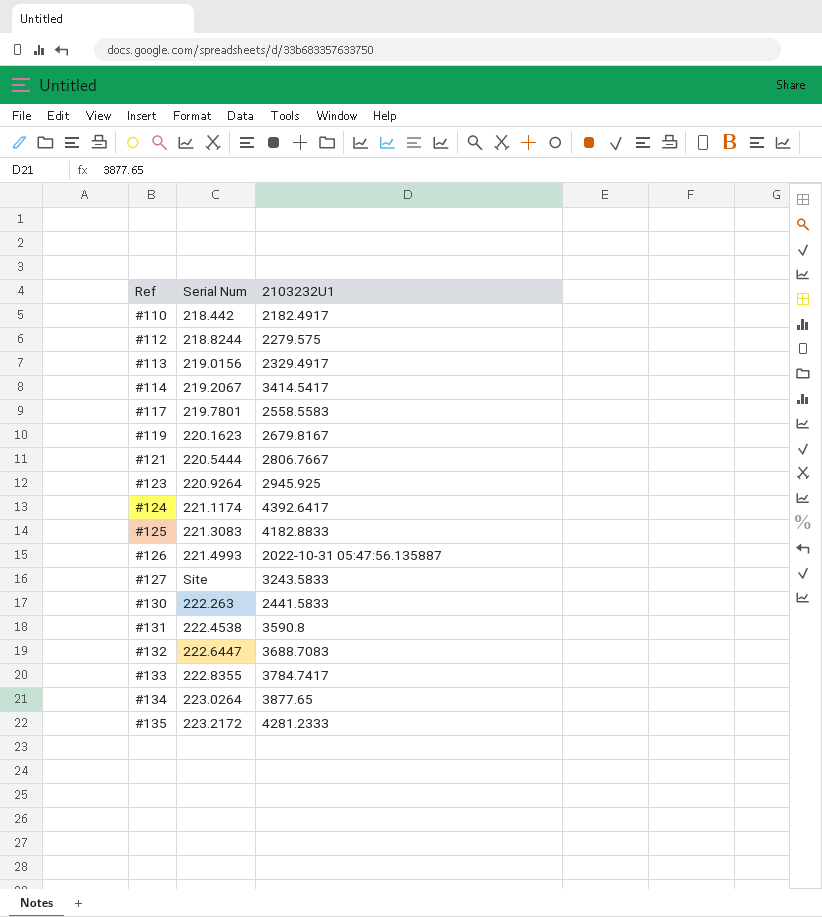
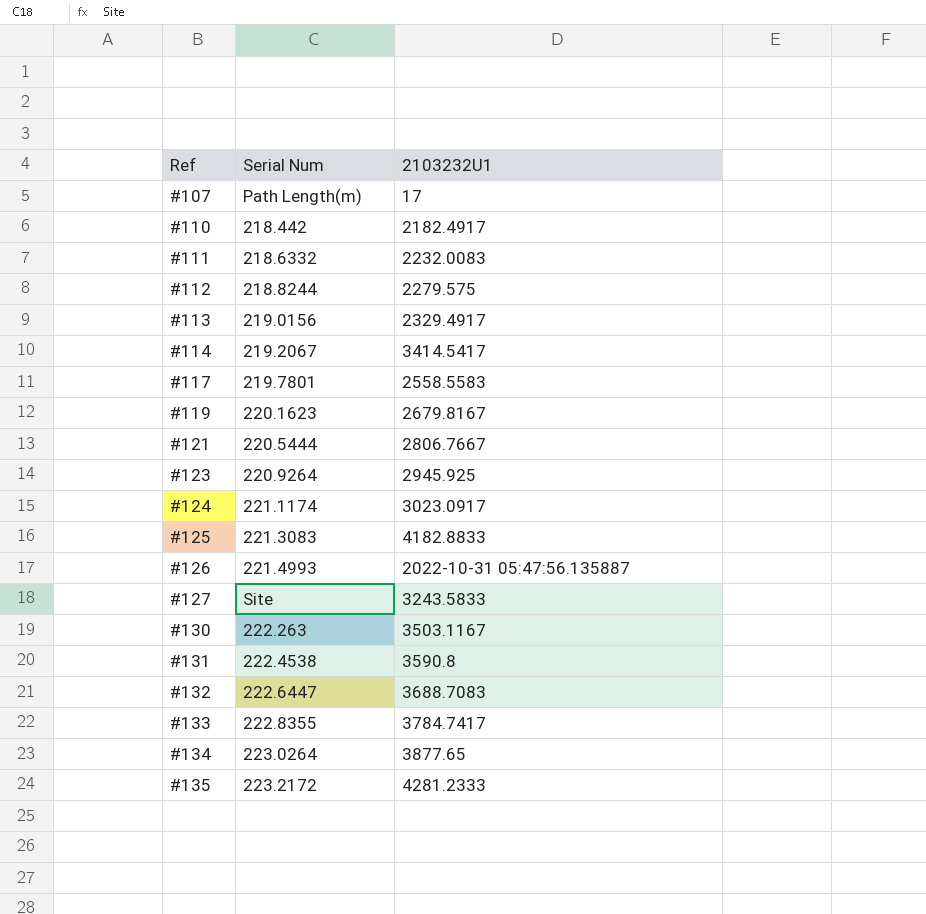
row #107: none -> Path Length(m) | 17
row #111: none -> 218.6332 | 2232.0083
#124 | 2103232U1: 4392.6417 -> 3023.0917
#130 | 2103232U1: 2441.5833 -> 3503.1167

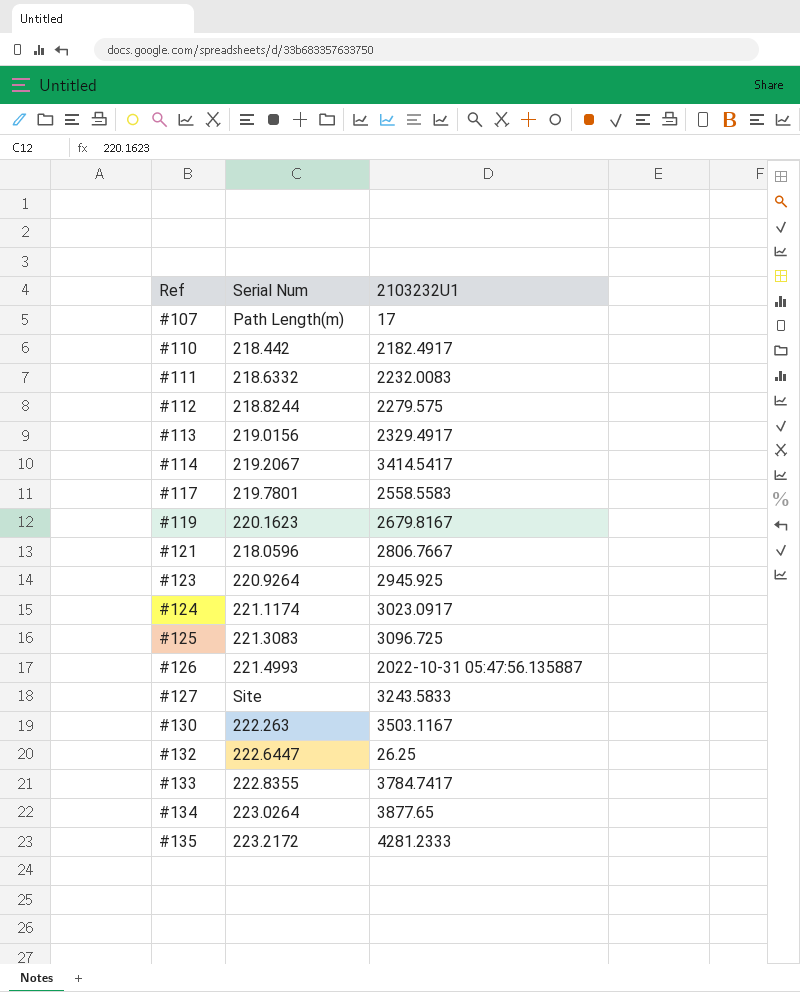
row #131: 222.4538 | 3590.8 -> none
#121 | Serial Num: 220.5444 -> 218.0596
#125 | 2103232U1: 4182.8833 -> 3096.725
#132 | 2103232U1: 3688.7083 -> 26.25

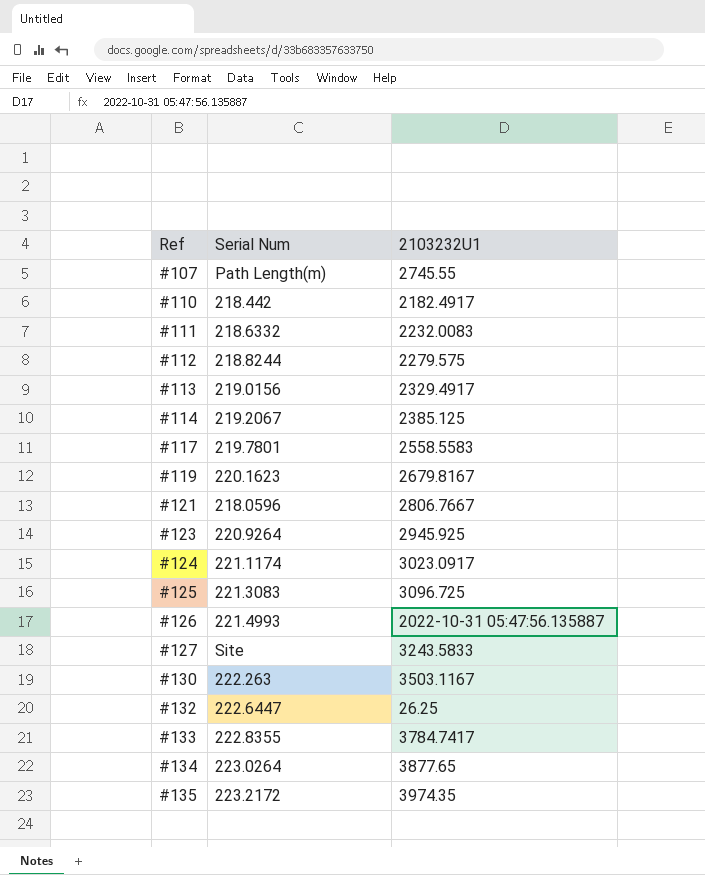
#107 | 2103232U1: 17 -> 2745.55
#114 | 2103232U1: 3414.5417 -> 2385.125
#135 | 2103232U1: 4281.2333 -> 3974.35

